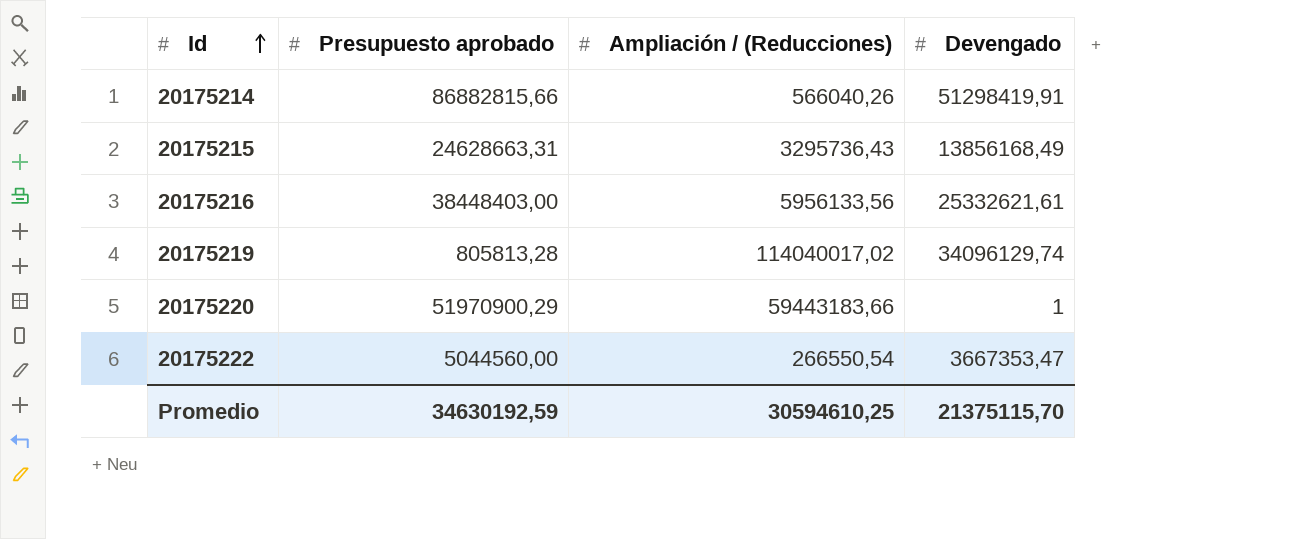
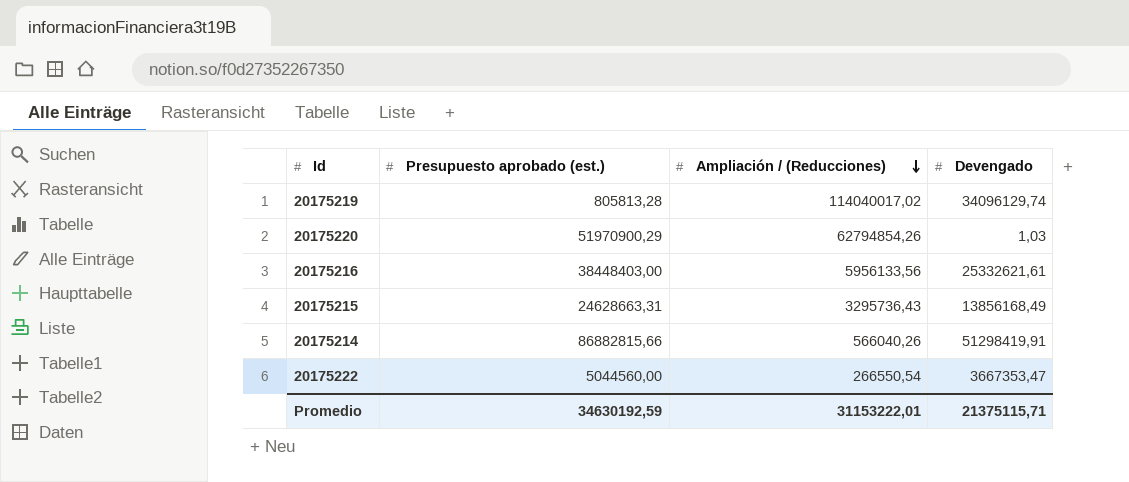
row order: Id ascending -> Ampliación / (Reducciones) descending
column name: Presupuesto aprobado -> Presupuesto aprobado (est.)
20175220 | Ampliación / (Reducciones): 59443183,66 -> 62794854,26
20175220 | Devengado: 1 -> 1,03
Promedio | Ampliación / (Reducciones): 30594610,25 -> 31153222,01
Promedio | Devengado: 21375115,70 -> 21375115,71

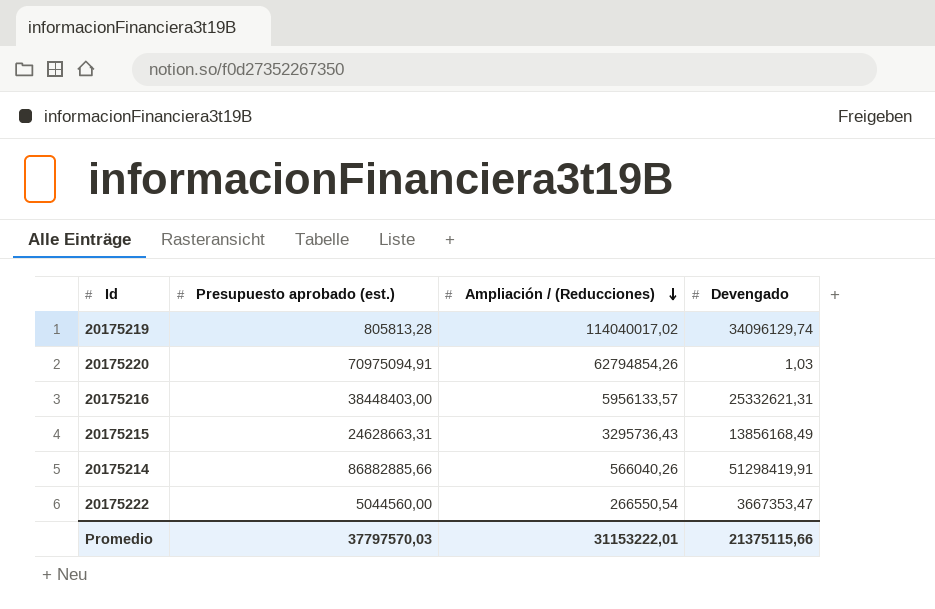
20175220 | Presupuesto aprobado (est.): 51970900,29 -> 70975094,91
20175216 | Ampliación / (Reducciones): 5956133,56 -> 5956133,57
20175216 | Devengado: 25332621,61 -> 25332621,31
20175214 | Presupuesto aprobado (est.): 86882815,66 -> 86882885,66
Promedio | Presupuesto aprobado (est.): 34630192,59 -> 37797570,03
Promedio | Devengado: 21375115,71 -> 21375115,66

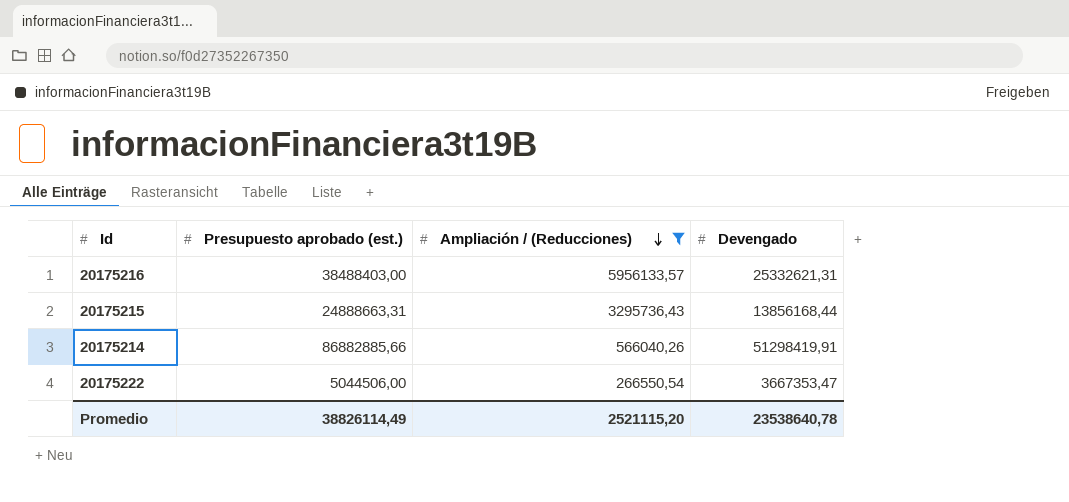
filter: none -> Ampliación / (Reducciones) <= 5956133,57
20175216 | Presupuesto aprobado (est.): 38448403,00 -> 38488403,00
20175215 | Presupuesto aprobado (est.): 24628663,31 -> 24888663,31
20175215 | Devengado: 13856168,49 -> 13856168,44
20175222 | Presupuesto aprobado (est.): 5044560,00 -> 5044506,00
Promedio | Presupuesto aprobado (est.): 37797570,03 -> 38826114,49
Promedio | Ampliación / (Reducciones): 31153222,01 -> 2521115,20
Promedio | Devengado: 21375115,66 -> 23538640,78

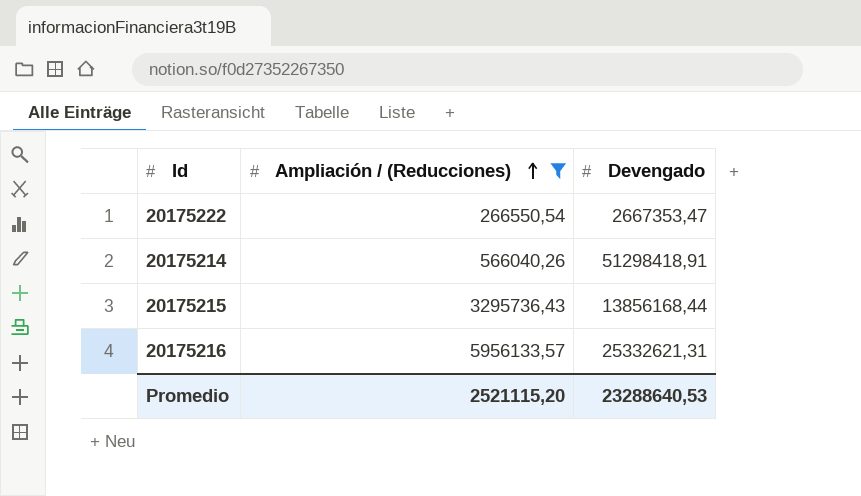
row order: Ampliación / (Reducciones) descending -> Ampliación / (Reducciones) ascending
column Presupuesto aprobado (est.) | position: 2 -> none
20175222 | Devengado: 3667353,47 -> 2667353,47
20175214 | Devengado: 51298419,91 -> 51298418,91
Promedio | Devengado: 23538640,78 -> 23288640,53

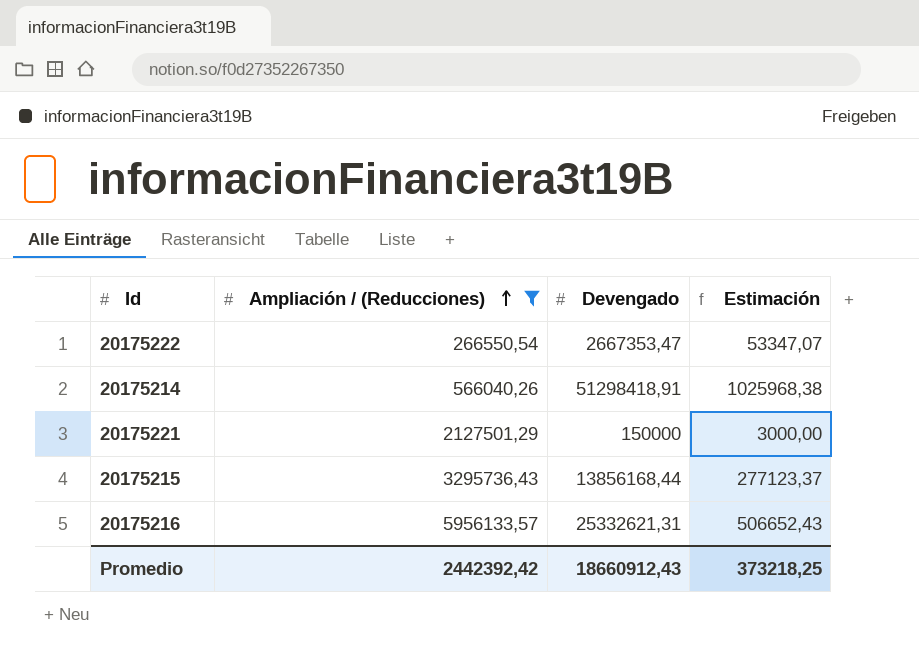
column Estimación | formula: none -> [Devengado] * 0,02
row 20175221: none -> 2127501,29 | 150000 | 3000,00
Promedio | Ampliación / (Reducciones): 2521115,20 -> 2442392,42
Promedio | Devengado: 23288640,53 -> 18660912,43

